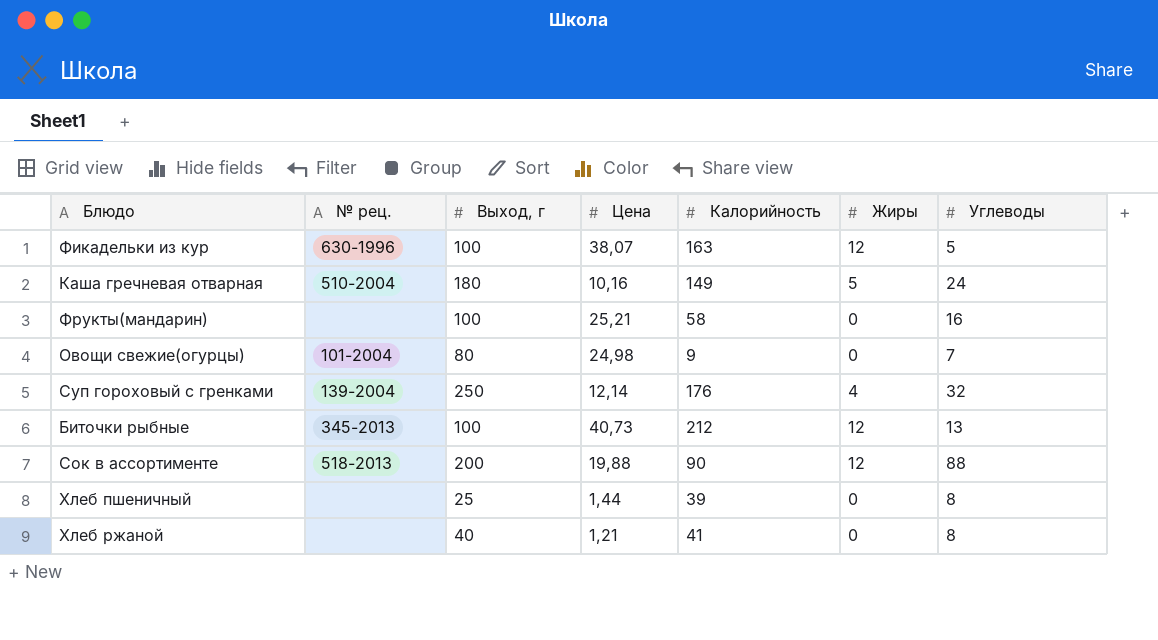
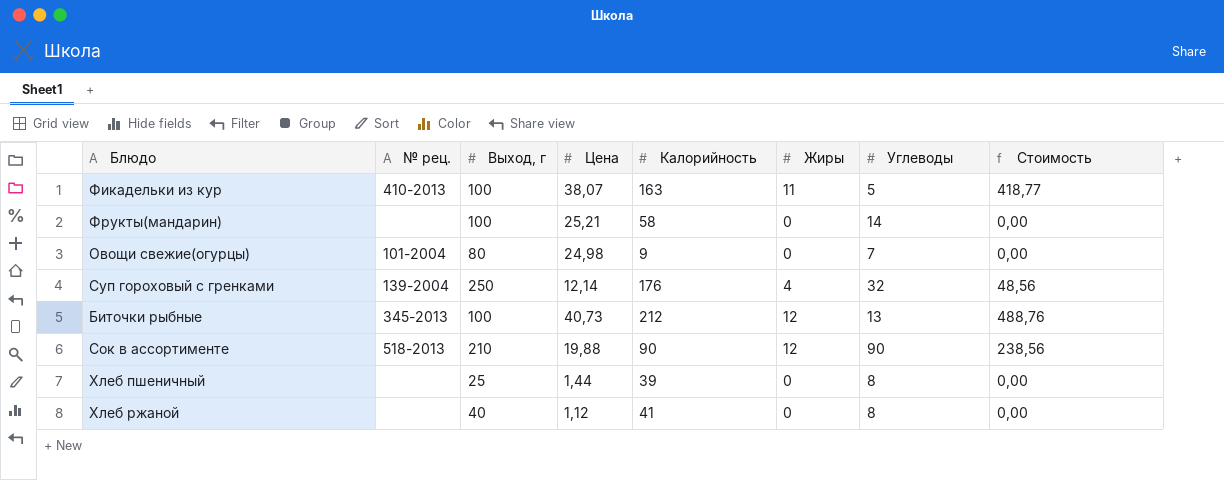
column Стоимость | formula: none -> [Цена] * [Жиры]
row Каша гречневая отварная: 510-2004 | 180 | 10,16 | 149 | 5 | 24 -> none
Фикадельки из кур | № рец.: 630-1996 -> 410-2013
Фикадельки из кур | Жиры: 12 -> 11
Фрукты(мандарин) | Углеводы: 16 -> 14
Сок в ассортименте | Выход, г: 200 -> 210
Сок в ассортименте | Углеводы: 88 -> 90
Хлеб ржаной | Цена: 1,21 -> 1,12

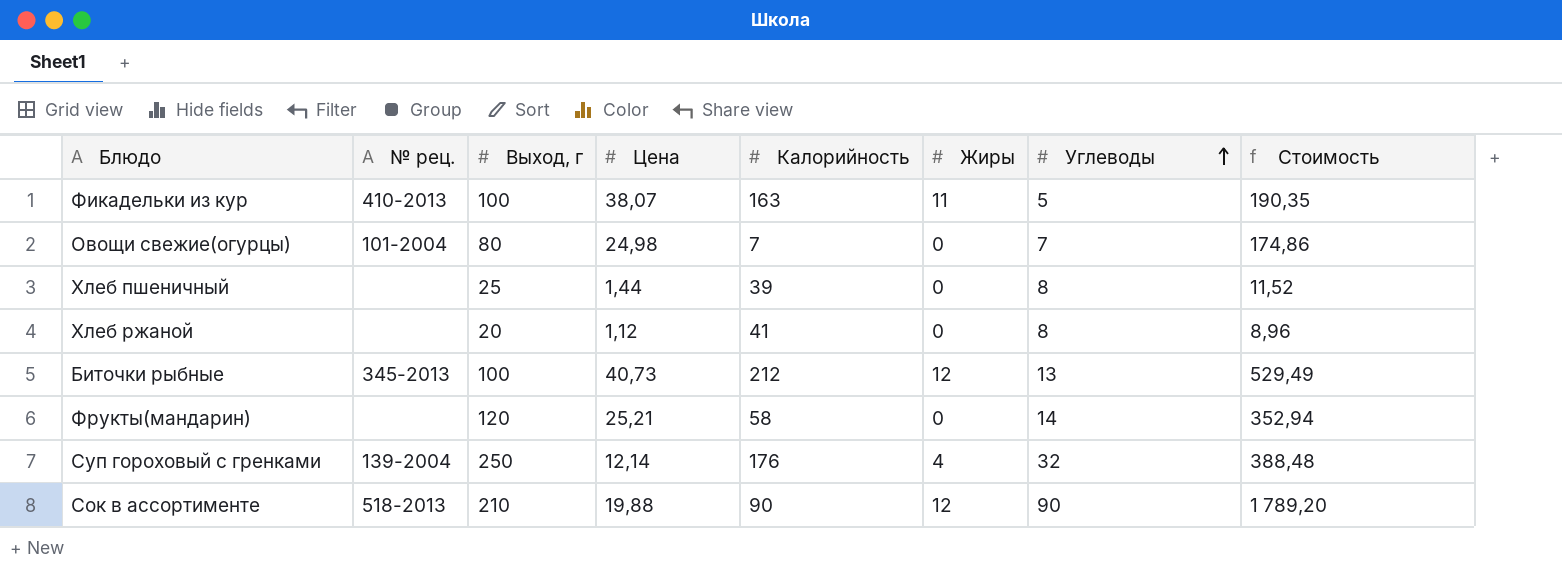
row order: none -> Углеводы ascending
column Стоимость | formula: [Цена] * [Жиры] -> [Цена] * [Углеводы]
Овощи свежие(огурцы) | Калорийность: 9 -> 7
Хлеб ржаной | Выход, г: 40 -> 20
Фрукты(мандарин) | Выход, г: 100 -> 120

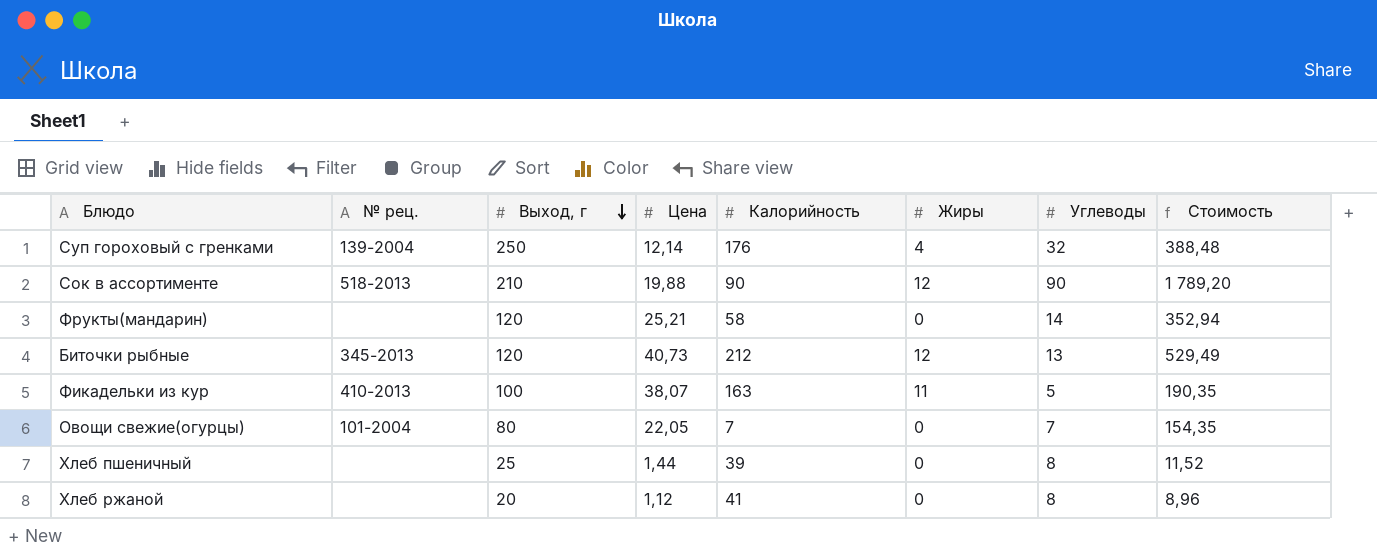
row order: Углеводы ascending -> Выход, г descending
Биточки рыбные | Выход, г: 100 -> 120
Овощи свежие(огурцы) | Цена: 24,98 -> 22,05
Овощи свежие(огурцы) | Стоимость: 174,86 -> 154,35

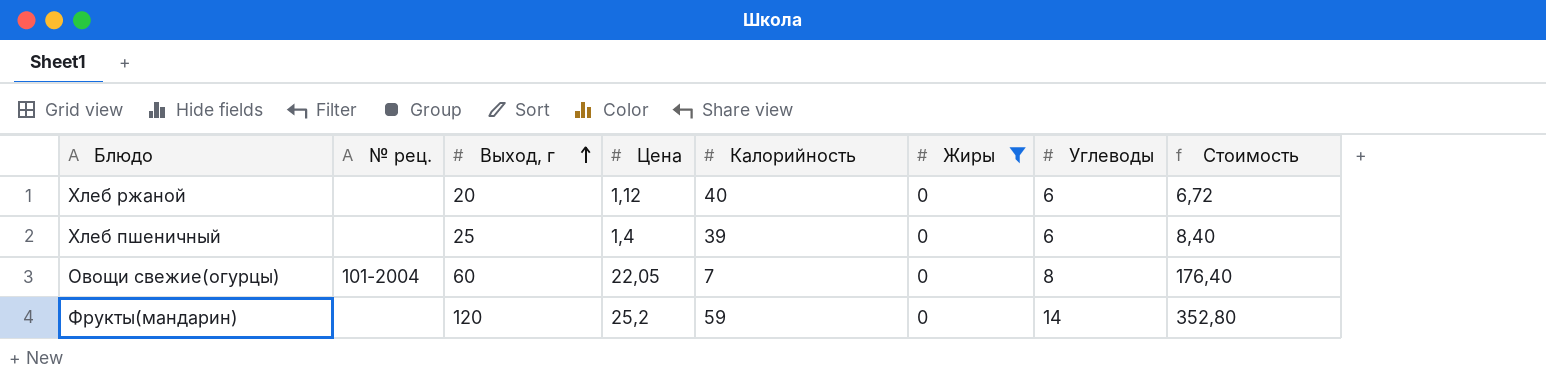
filter: none -> Жиры = 0
row order: Выход, г descending -> Выход, г ascending
Хлеб ржаной | Калорийность: 41 -> 40
Хлеб ржаной | Углеводы: 8 -> 6
Хлеб ржаной | Стоимость: 8,96 -> 6,72
Хлеб пшеничный | Цена: 1,44 -> 1,4
Хлеб пшеничный | Углеводы: 8 -> 6
Хлеб пшеничный | Стоимость: 11,52 -> 8,40
Овощи свежие(огурцы) | Выход, г: 80 -> 60
Овощи свежие(огурцы) | Углеводы: 7 -> 8
Овощи свежие(огурцы) | Стоимость: 154,35 -> 176,40
Фрукты(мандарин) | Цена: 25,21 -> 25,2
Фрукты(мандарин) | Калорийность: 58 -> 59
Фрукты(мандарин) | Стоимость: 352,94 -> 352,80

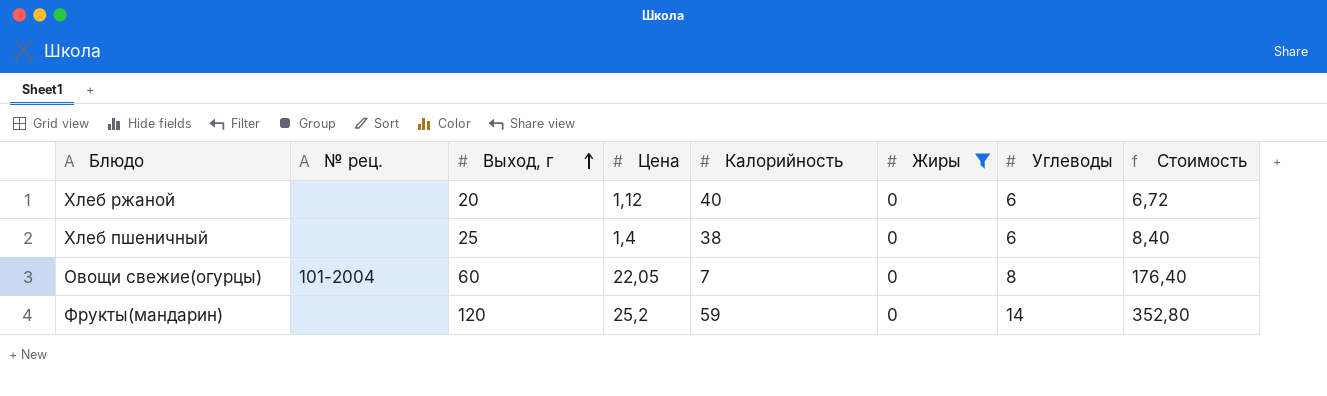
Хлеб пшеничный | Калорийность: 39 -> 38

